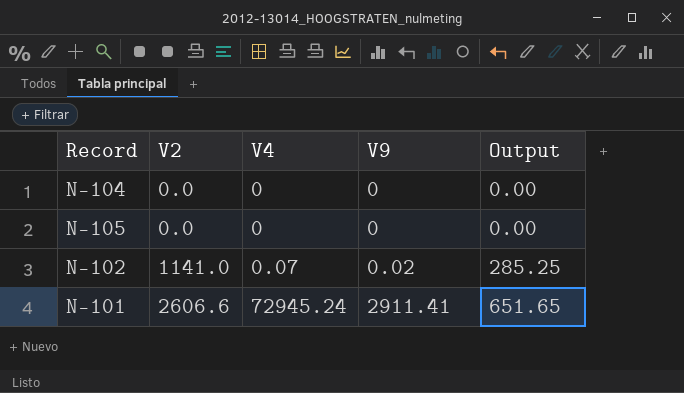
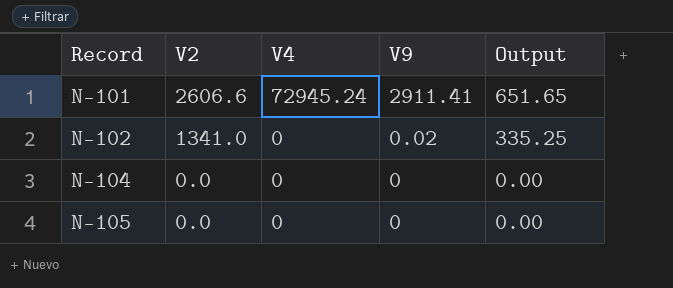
row order: V2 ascending -> Record ascending
N-102 | V2: 1141.0 -> 1341.0
N-102 | V4: 0.07 -> 0
N-102 | Output: 285.25 -> 335.25

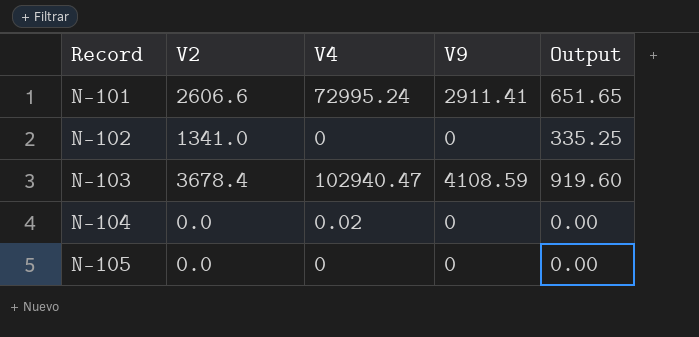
N-101 | V4: 72945.24 -> 72995.24
N-102 | V9: 0.02 -> 0
row N-103: none -> 3678.4 | 102940.47 | 4108.59 | 919.60
N-104 | V4: 0 -> 0.02

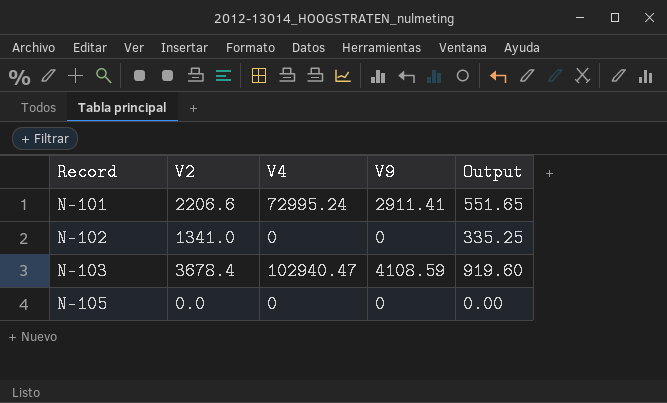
row N-104: 0.0 | 0.02 | 0 | 0.00 -> none
N-101 | V2: 2606.6 -> 2206.6
N-101 | Output: 651.65 -> 551.65

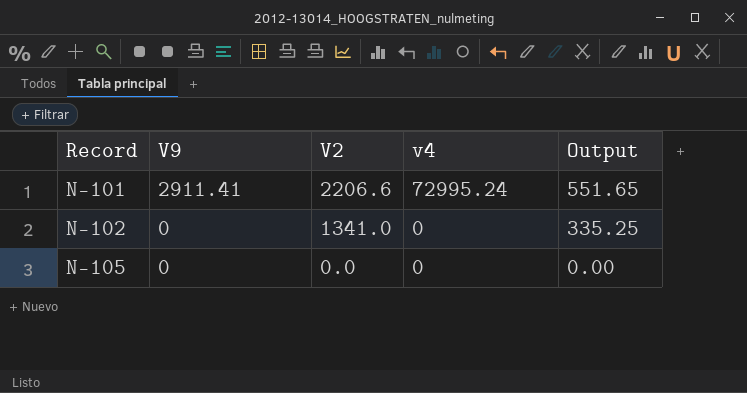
column V9 | position: 4 -> 2
column name: V4 -> v4
row N-103: 3678.4 | 102940.47 | 4108.59 | 919.60 -> none

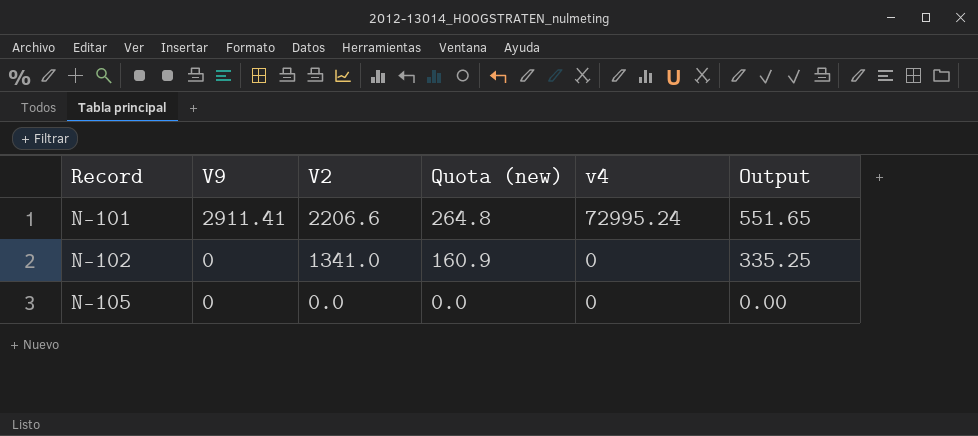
column Quota (new) | formula: none -> [V2] * 0.12

